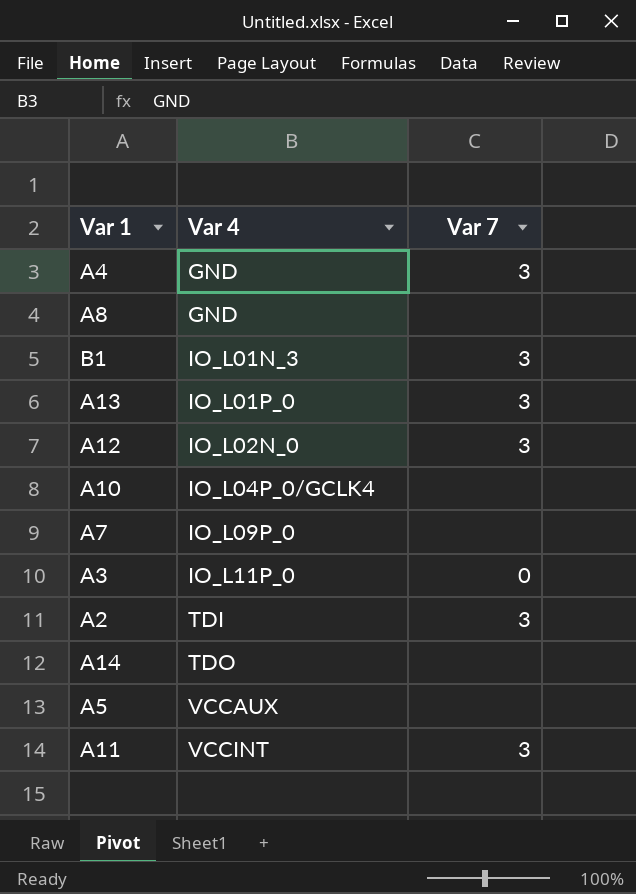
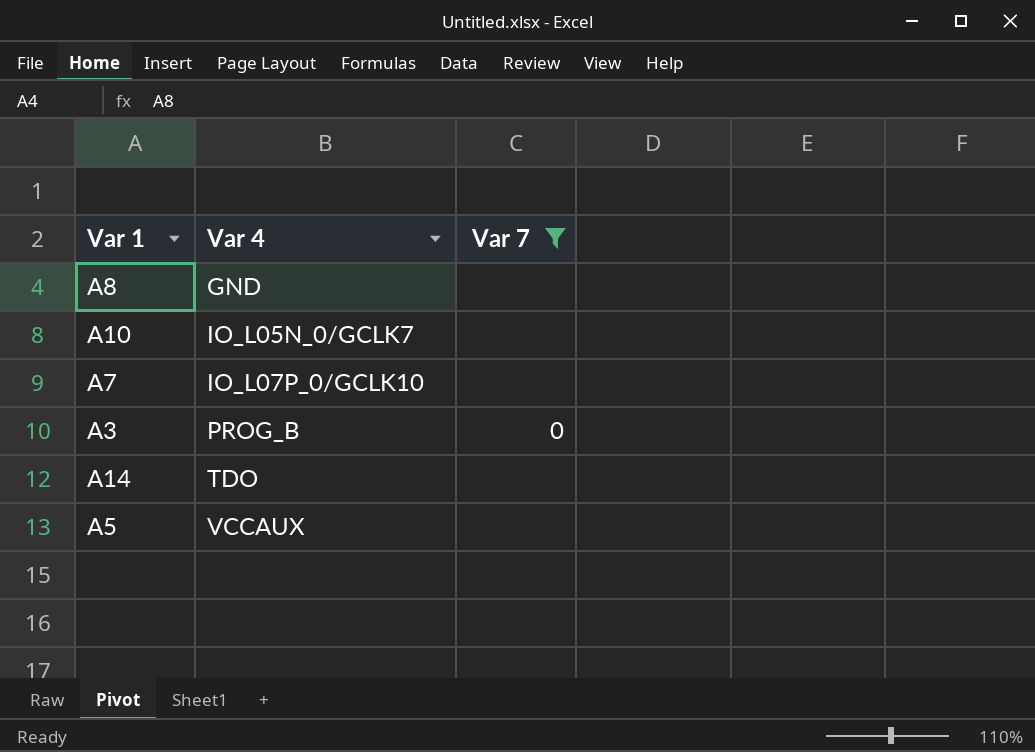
filter: none -> Var 7 != 3
A10 | Var 4: IO_L04P_0/GCLK4 -> IO_L05N_0/GCLK7
A7 | Var 4: IO_L09P_0 -> IO_L07P_0/GCLK10
A3 | Var 4: IO_L11P_0 -> PROG_B

